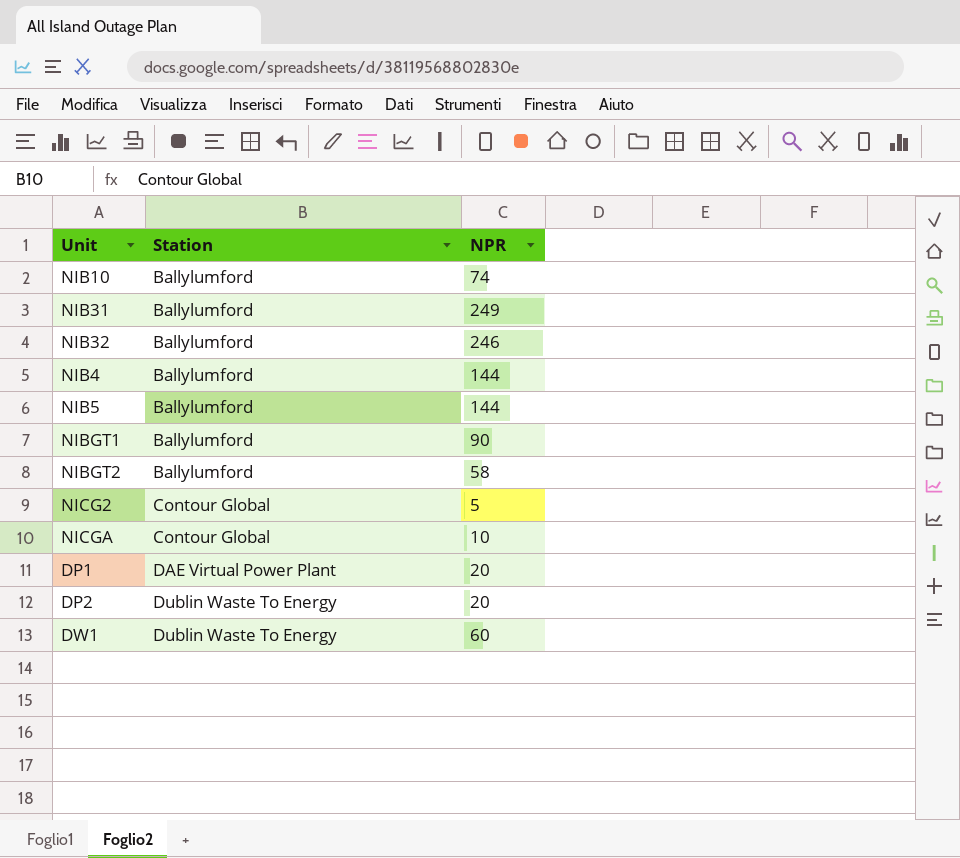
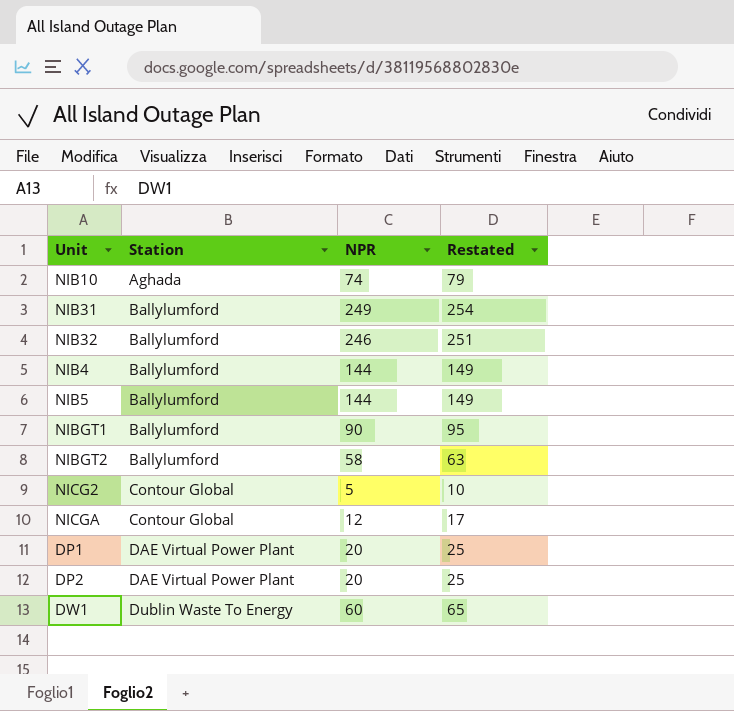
column Restated | formula: none -> [NPR] + 5
NIB10 | Station: Ballylumford -> Aghada
NICGA | NPR: 10 -> 12
DP2 | Station: Dublin Waste To Energy -> DAE Virtual Power Plant

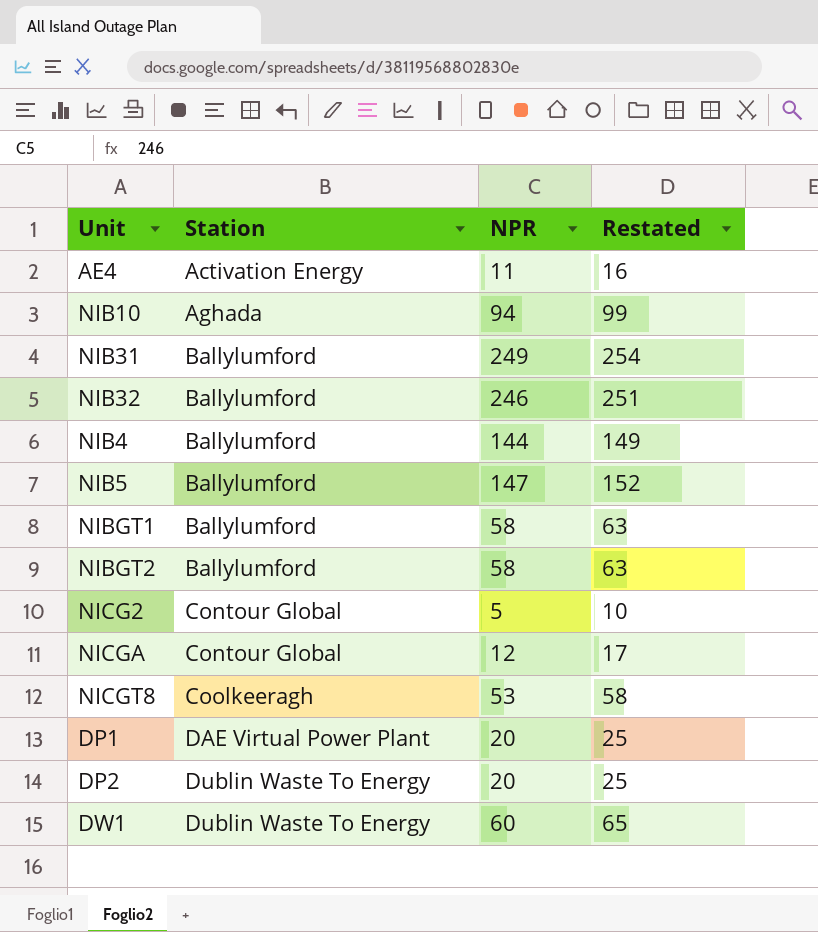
row AE4: none -> Activation Energy | 11 | 16
NIB10 | NPR: 74 -> 94
NIB10 | Restated: 79 -> 99
NIB5 | NPR: 144 -> 147
NIB5 | Restated: 149 -> 152
NIBGT1 | NPR: 90 -> 58
NIBGT1 | Restated: 95 -> 63
row NICGT8: none -> Coolkeeragh | 53 | 58
DP2 | Station: DAE Virtual Power Plant -> Dublin Waste To Energy

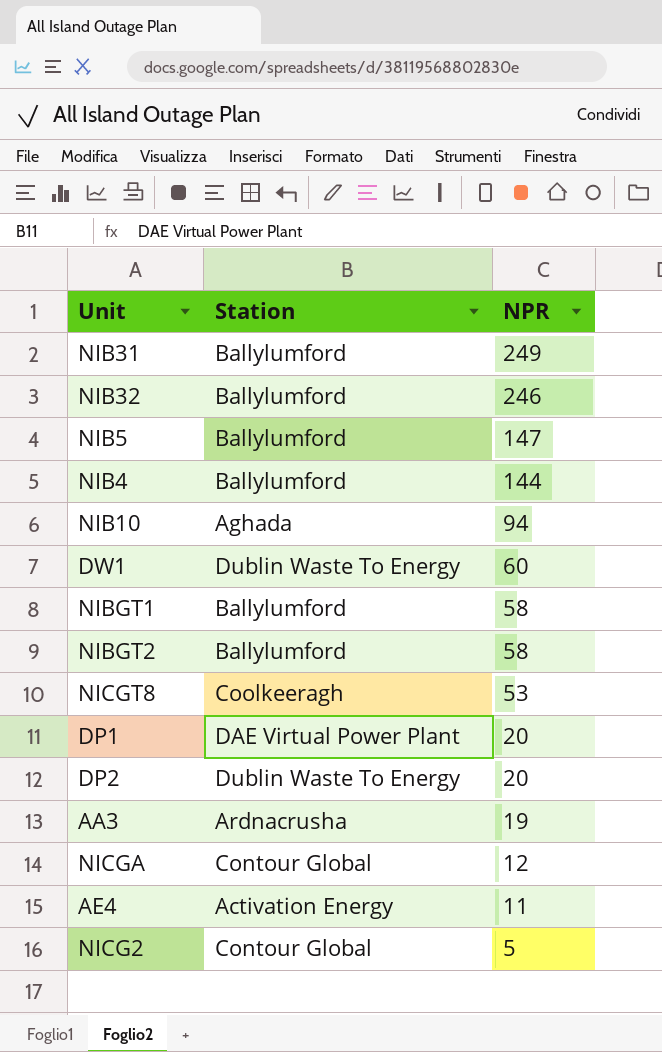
row order: Station ascending -> NPR descending
column Restated | formula: [NPR] + 5 -> none
row AA3: none -> Ardnacrusha | 19

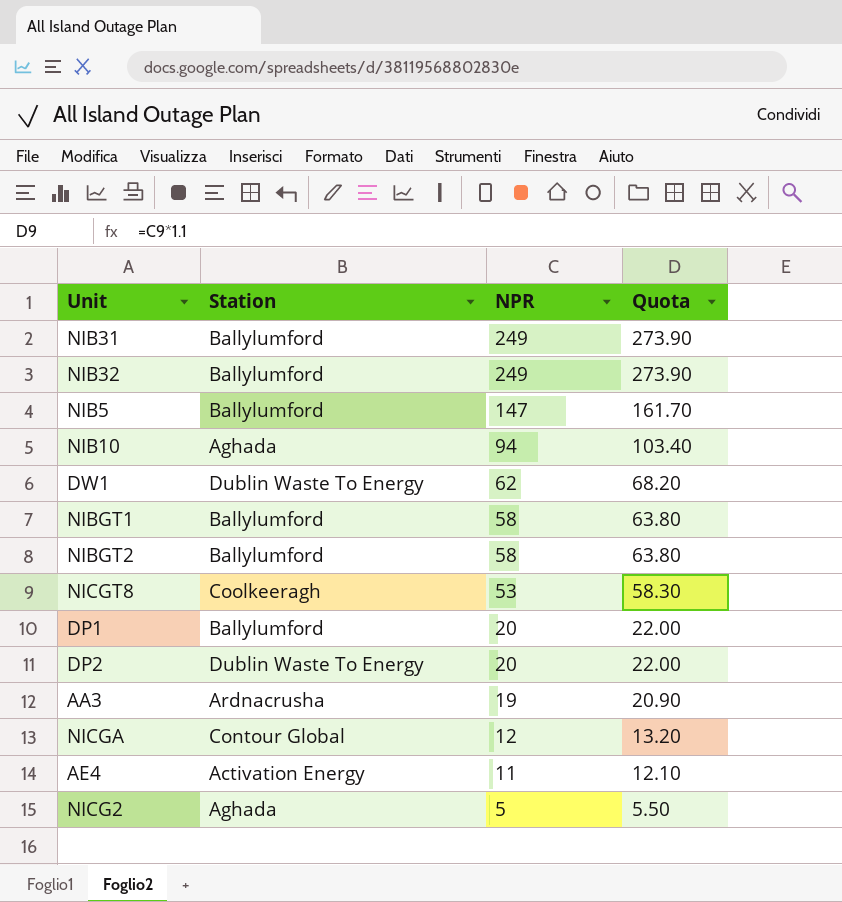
column Quota | formula: none -> [NPR] * 1.1
row NIB4: Ballylumford | 144 -> none
NIB32 | NPR: 246 -> 249
DW1 | NPR: 60 -> 62
DP1 | Station: DAE Virtual Power Plant -> Ballylumford
NICG2 | Station: Contour Global -> Aghada

